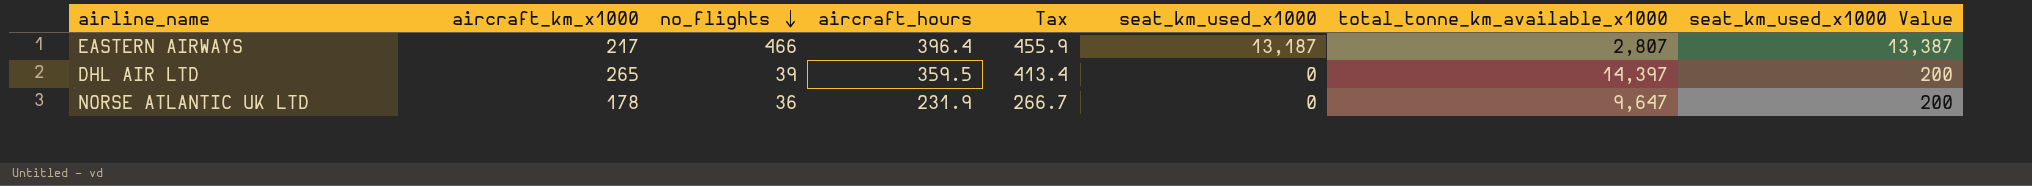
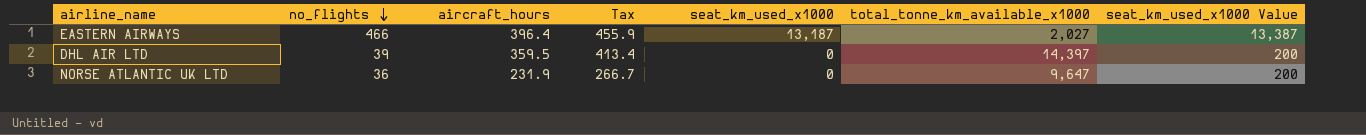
column aircraft_km_x1000 | position: 2 -> none
EASTERN AIRWAYS | total_tonne_km_available_x1000: 2,807 -> 2,027

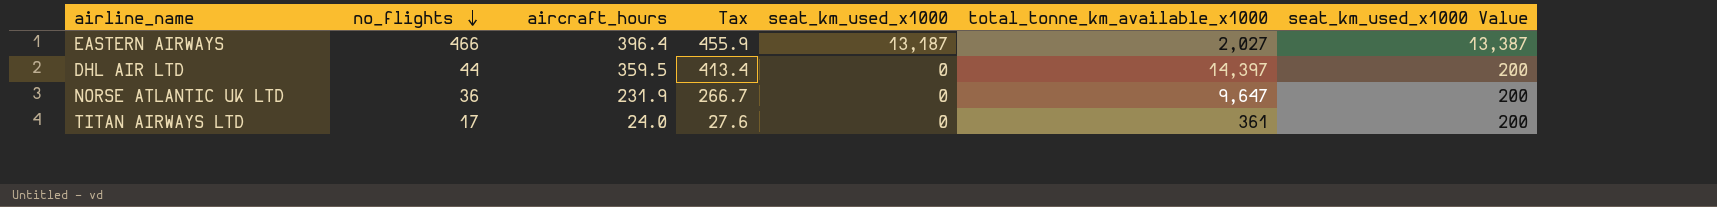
DHL AIR LTD | no_flights: 39 -> 44
row TITAN AIRWAYS LTD: none -> 17 | 24.0 | 27.6 | 0 | 361 | 200

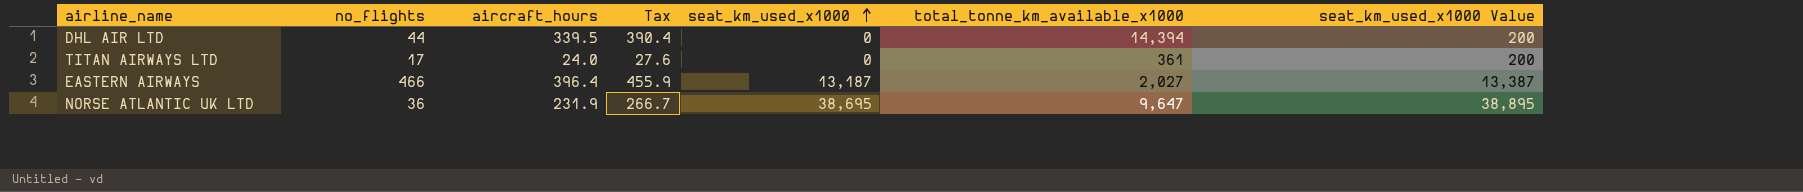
row order: no_flights descending -> seat_km_used_x1000 ascending
DHL AIR LTD | aircraft_hours: 359.5 -> 339.5
DHL AIR LTD | Tax: 413.4 -> 390.4
DHL AIR LTD | total_tonne_km_available_x1000: 14,397 -> 14,394
NORSE ATLANTIC UK LTD | seat_km_used_x1000: 0 -> 38,695
NORSE ATLANTIC UK LTD | seat_km_used_x1000 Value: 200 -> 38,895

